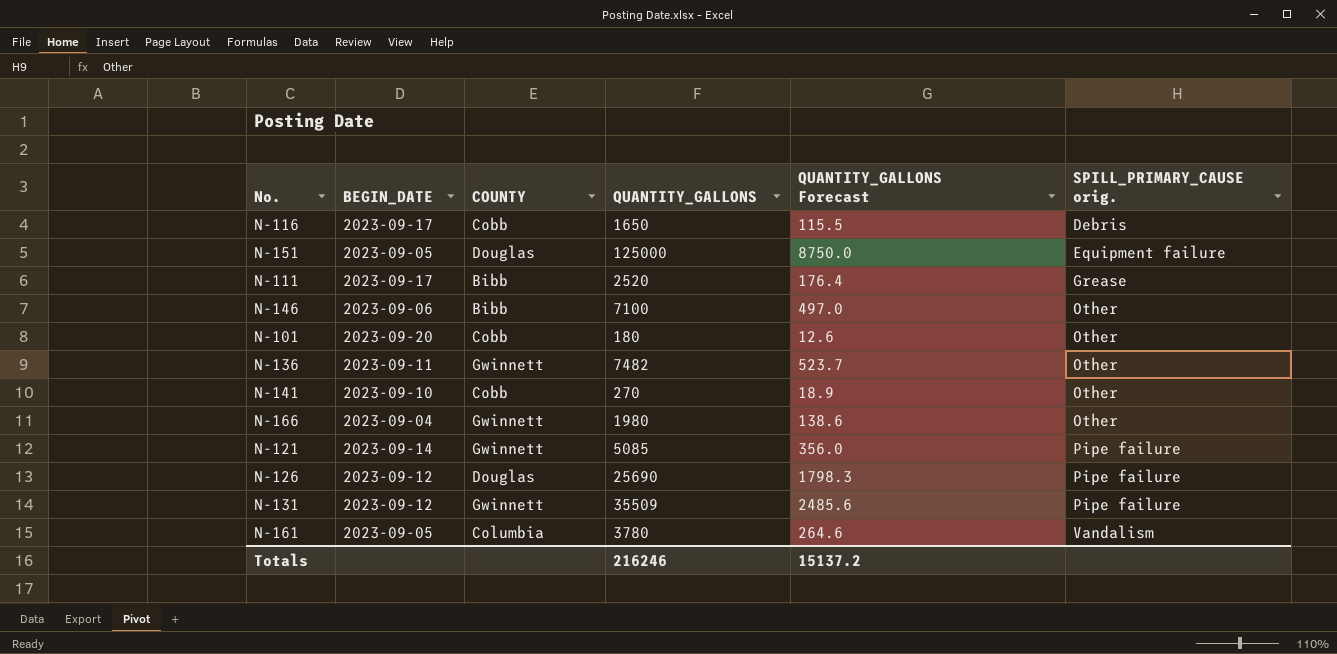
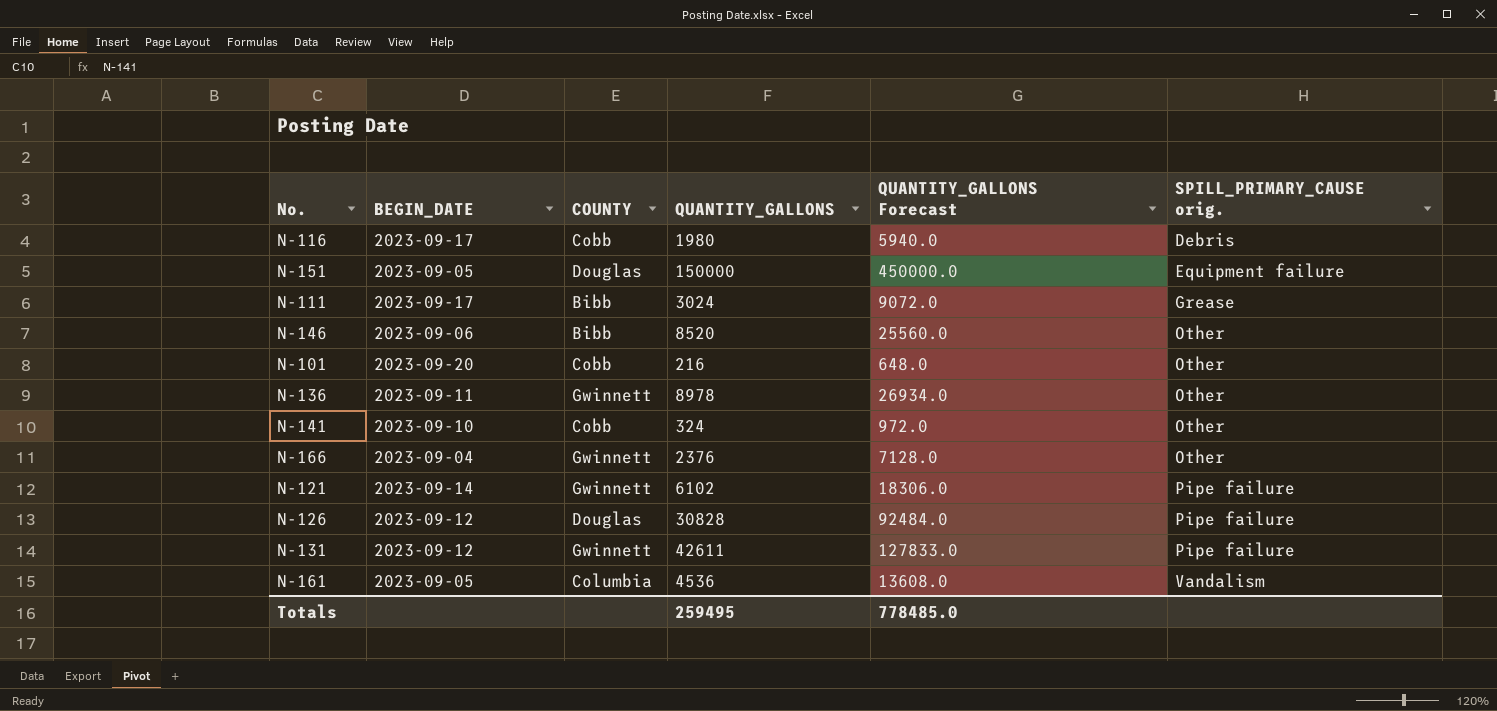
column QUANTITY_GALLONS Forecast | formula: [QUANTITY_GALLONS] * 0.07 -> [QUANTITY_GALLONS] * 3
N-116 | QUANTITY_GALLONS: 1650 -> 1980
N-151 | QUANTITY_GALLONS: 125000 -> 150000
N-111 | QUANTITY_GALLONS: 2520 -> 3024
N-146 | QUANTITY_GALLONS: 7100 -> 8520
N-101 | QUANTITY_GALLONS: 180 -> 216
N-136 | QUANTITY_GALLONS: 7482 -> 8978
N-141 | QUANTITY_GALLONS: 270 -> 324
N-166 | QUANTITY_GALLONS: 1980 -> 2376
N-121 | QUANTITY_GALLONS: 5085 -> 6102
N-126 | QUANTITY_GALLONS: 25690 -> 30828
N-131 | QUANTITY_GALLONS: 35509 -> 42611
N-161 | QUANTITY_GALLONS: 3780 -> 4536
Totals | QUANTITY_GALLONS: 216246 -> 259495
Totals | QUANTITY_GALLONS Forecast: 15137.2 -> 778485.0

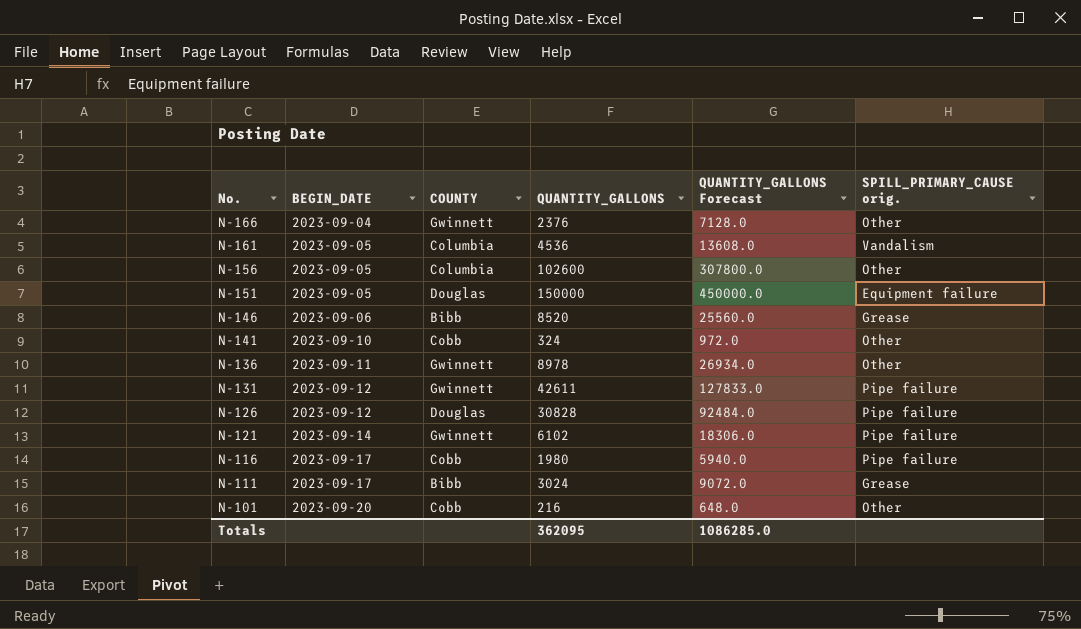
row order: SPILL_PRIMARY_CAUSE orig. ascending -> No. descending
row N-156: none -> 2023-09-05 | Columbia | 102600 | 307800.0 | Other
N-146 | SPILL_PRIMARY_CAUSE orig.: Other -> Grease
N-116 | SPILL_PRIMARY_CAUSE orig.: Debris -> Pipe failure
Totals | QUANTITY_GALLONS: 259495 -> 362095
Totals | QUANTITY_GALLONS Forecast: 778485.0 -> 1086285.0

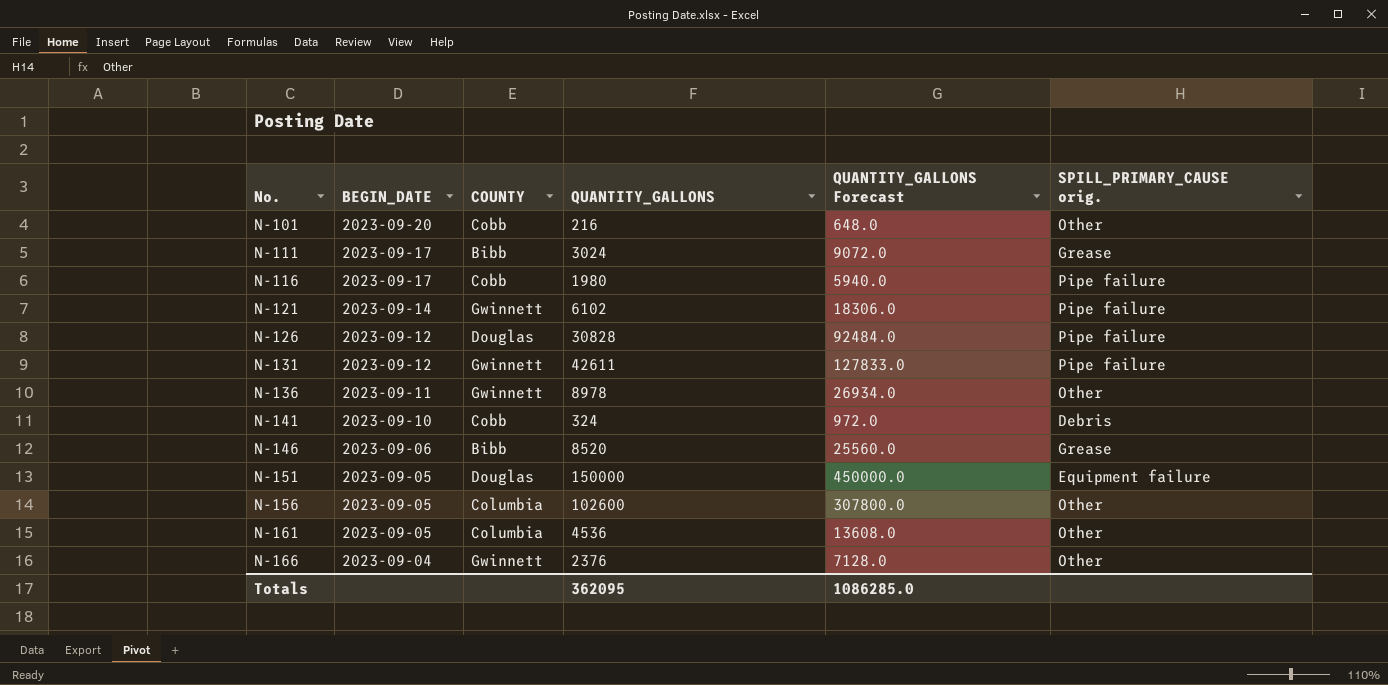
row order: No. descending -> No. ascending
N-141 | SPILL_PRIMARY_CAUSE orig.: Other -> Debris
N-161 | SPILL_PRIMARY_CAUSE orig.: Vandalism -> Other

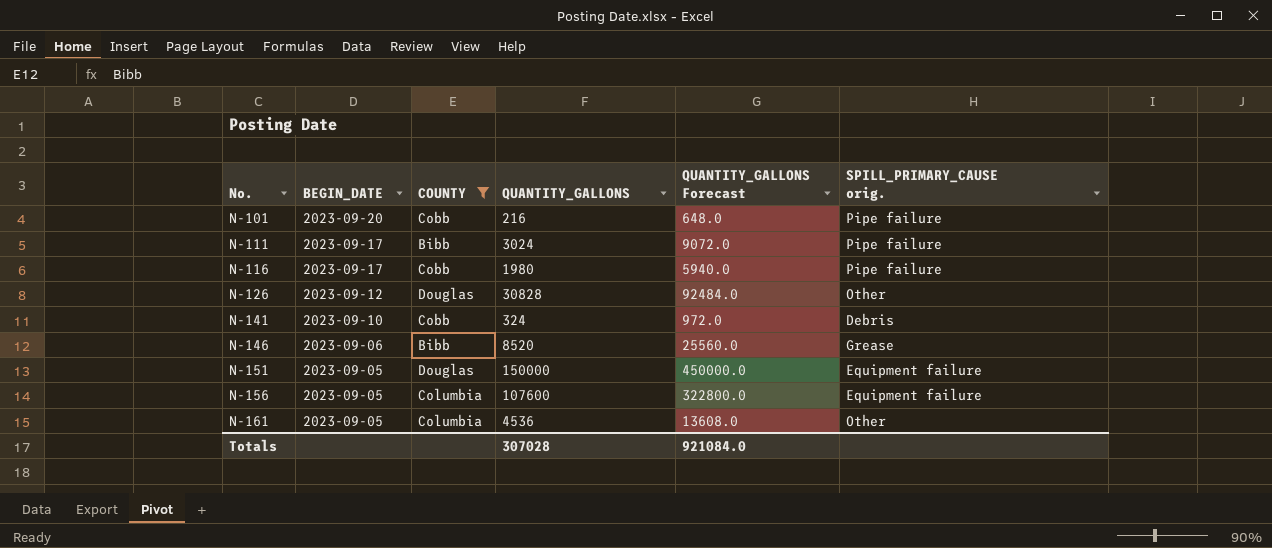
filter: none -> COUNTY != Gwinnett
N-101 | SPILL_PRIMARY_CAUSE orig.: Other -> Pipe failure
N-111 | SPILL_PRIMARY_CAUSE orig.: Grease -> Pipe failure
N-126 | SPILL_PRIMARY_CAUSE orig.: Pipe failure -> Other
N-156 | QUANTITY_GALLONS: 102600 -> 107600
N-156 | QUANTITY_GALLONS Forecast: 307800.0 -> 322800.0
N-156 | SPILL_PRIMARY_CAUSE orig.: Other -> Equipment failure
Totals | QUANTITY_GALLONS: 362095 -> 307028
Totals | QUANTITY_GALLONS Forecast: 1086285.0 -> 921084.0

